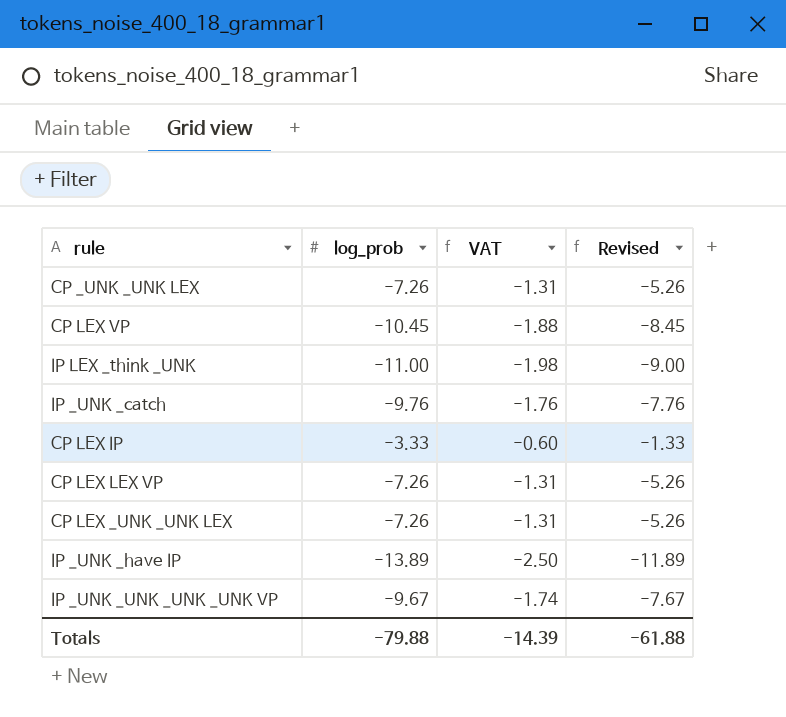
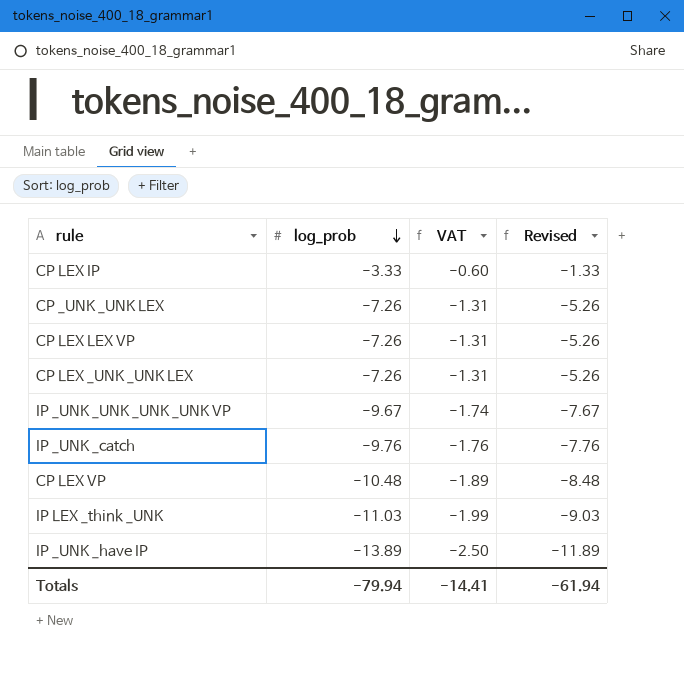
row order: none -> log_prob descending
CP LEX VP | log_prob: -10.45 -> -10.48
CP LEX VP | VAT: -1.88 -> -1.89
CP LEX VP | Revised: -8.45 -> -8.48
IP LEX _think _UNK | log_prob: -11.00 -> -11.03
IP LEX _think _UNK | VAT: -1.98 -> -1.99
IP LEX _think _UNK | Revised: -9.00 -> -9.03
Totals | log_prob: -79.88 -> -79.94
Totals | VAT: -14.39 -> -14.41
Totals | Revised: -61.88 -> -61.94

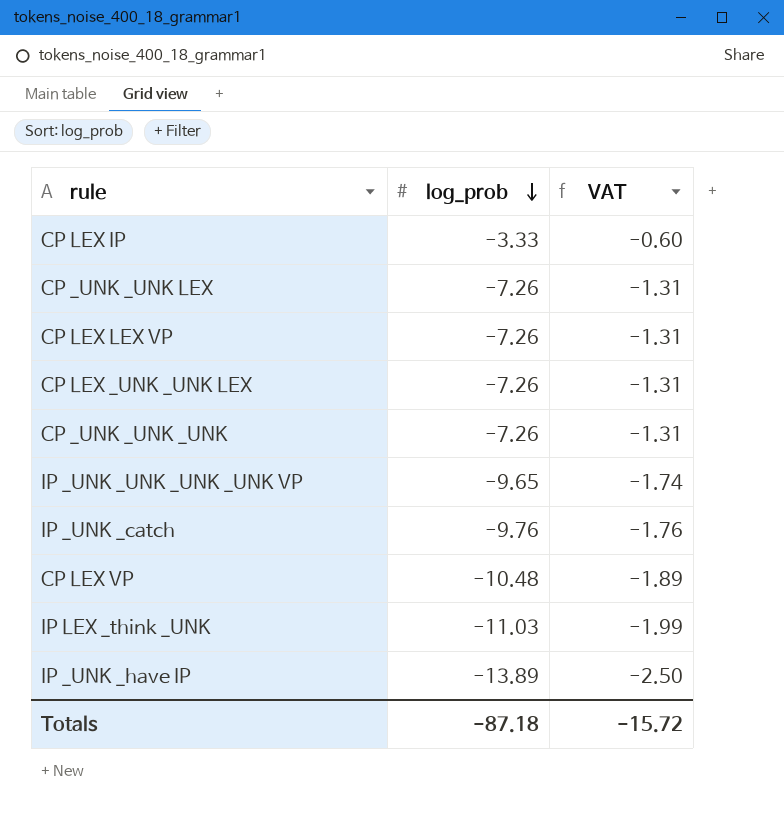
column Revised | formula: [log_prob] + 2 -> none
row CP _UNK _UNK _UNK: none -> -7.26 | -1.31
IP _UNK _UNK _UNK _UNK VP | log_prob: -9.67 -> -9.65
Totals | log_prob: -79.94 -> -87.18
Totals | VAT: -14.41 -> -15.72

